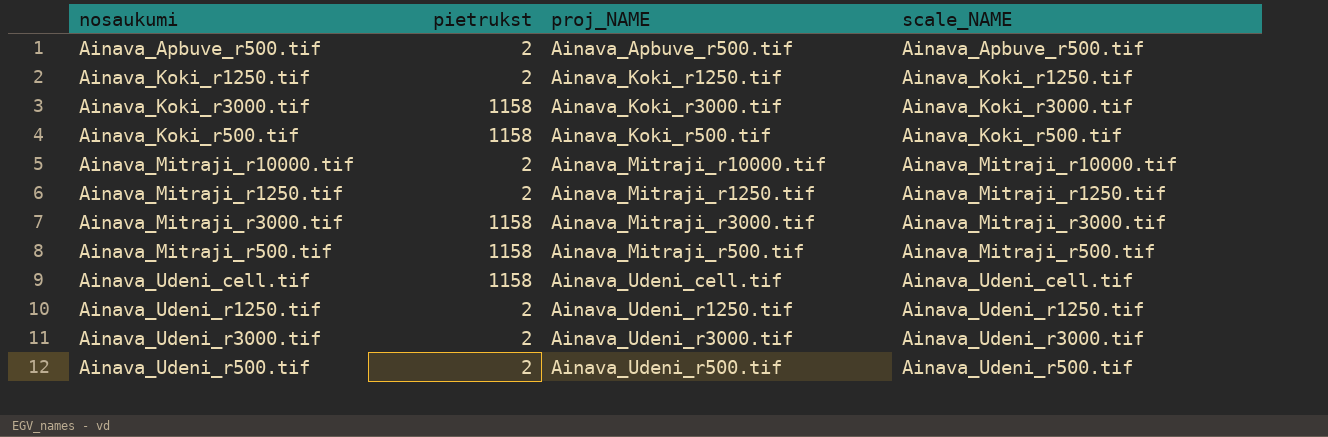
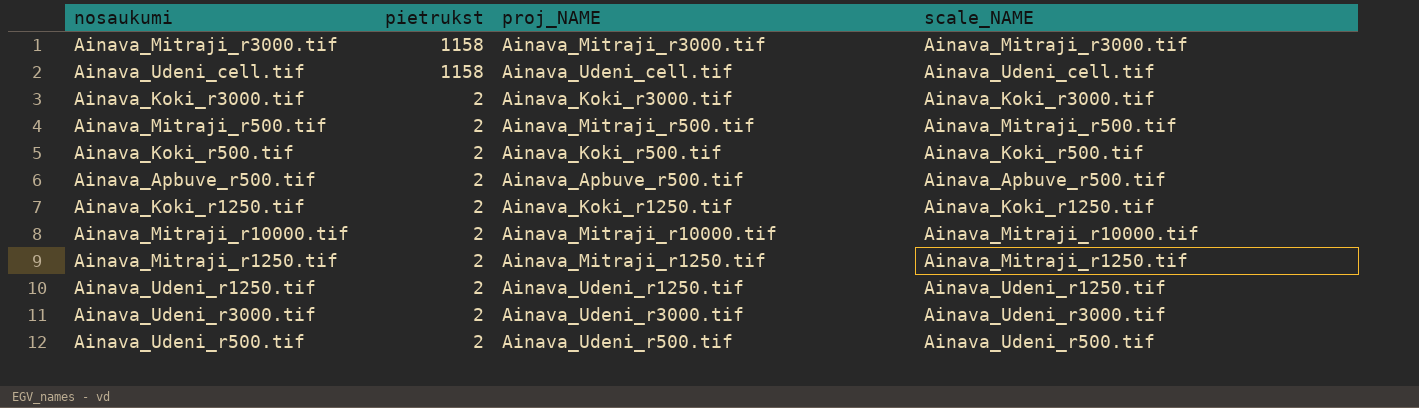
row order: none -> pietrukst descending
Ainava_Koki_r3000.tif | pietrukst: 1158 -> 2
Ainava_Mitraji_r500.tif | pietrukst: 1158 -> 2
Ainava_Koki_r500.tif | pietrukst: 1158 -> 2

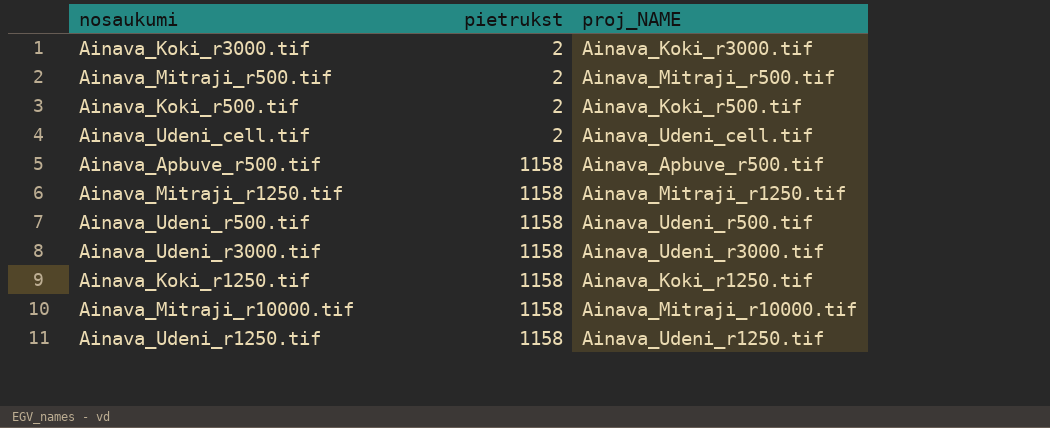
row order: pietrukst descending -> pietrukst ascending
column scale_NAME | position: 4 -> none
row Ainava_Mitraji_r3000.tif: 1158 | Ainava_Mitraji_r3000.tif | Ainava_Mitraji_r3000.tif -> none
Ainava_Udeni_cell.tif | pietrukst: 1158 -> 2
Ainava_Apbuve_r500.tif | pietrukst: 2 -> 1158
Ainava_Mitraji_r1250.tif | pietrukst: 2 -> 1158
Ainava_Udeni_r500.tif | pietrukst: 2 -> 1158
Ainava_Udeni_r3000.tif | pietrukst: 2 -> 1158
Ainava_Koki_r1250.tif | pietrukst: 2 -> 1158
Ainava_Mitraji_r10000.tif | pietrukst: 2 -> 1158
Ainava_Udeni_r1250.tif | pietrukst: 2 -> 1158

